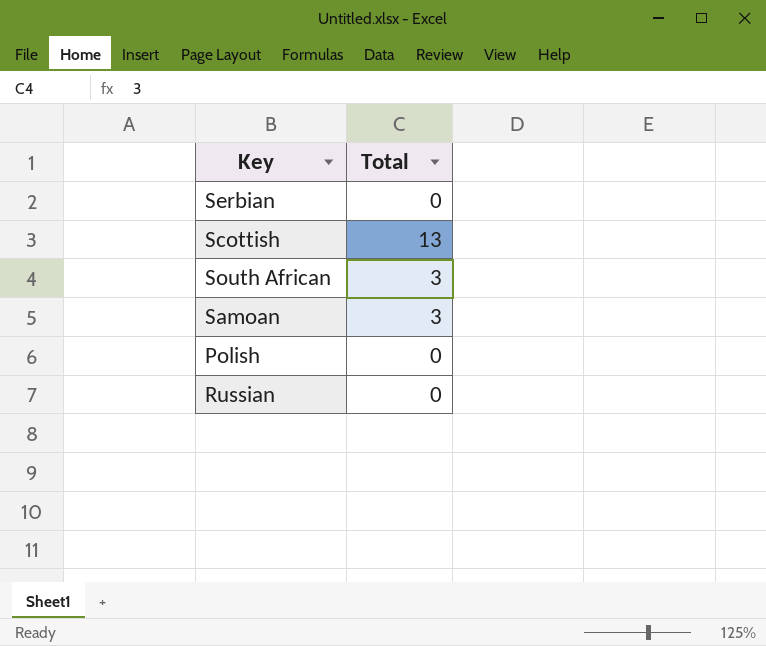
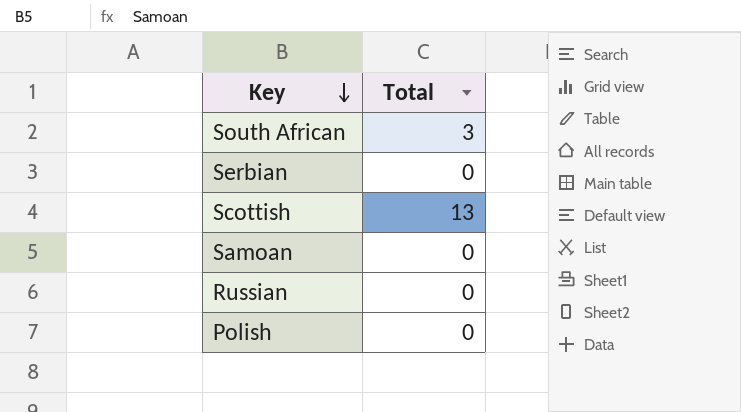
row order: none -> Key descending
Samoan | Total: 3 -> 0

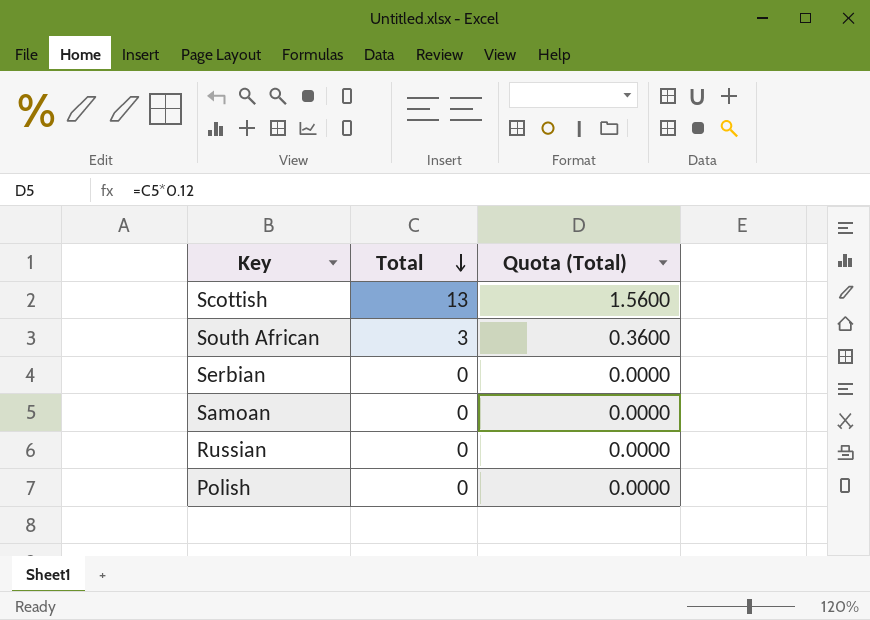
row order: Key descending -> Total descending
column Quota (Total) | formula: none -> [Total] * 0.12

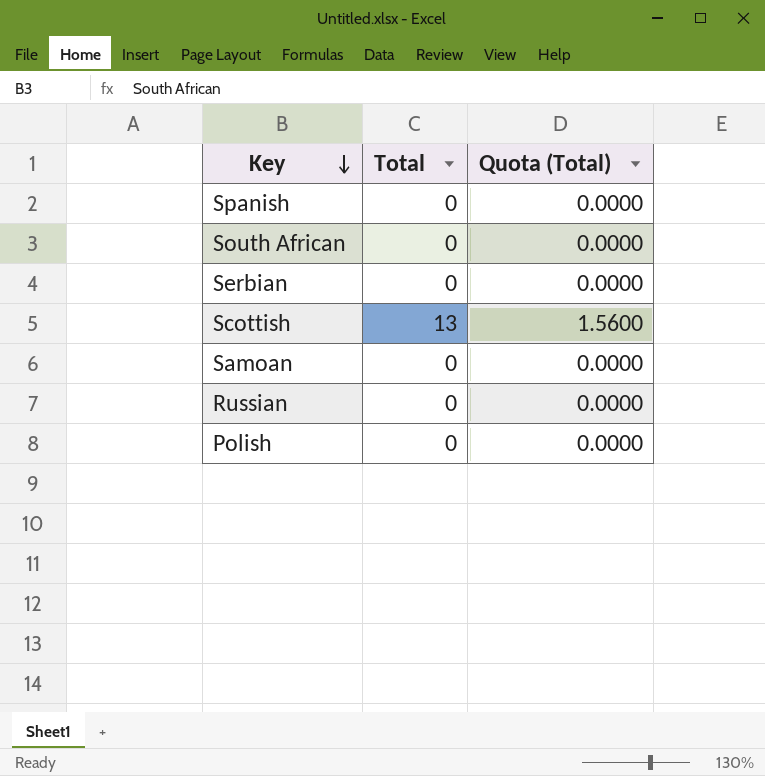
row order: Total descending -> Key descending
row Spanish: none -> 0 | 0.0000
South African | Total: 3 -> 0
South African | Quota (Total): 0.3600 -> 0.0000

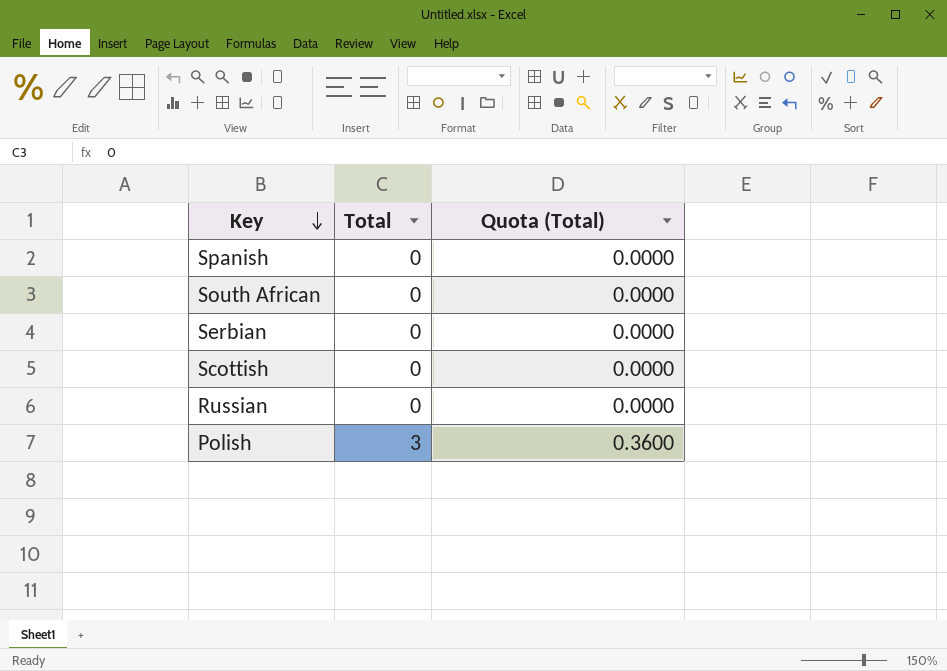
row Samoan: 0 | 0.0000 -> none
Scottish | Total: 13 -> 0
Scottish | Quota (Total): 1.5600 -> 0.0000
Polish | Total: 0 -> 3
Polish | Quota (Total): 0.0000 -> 0.3600

